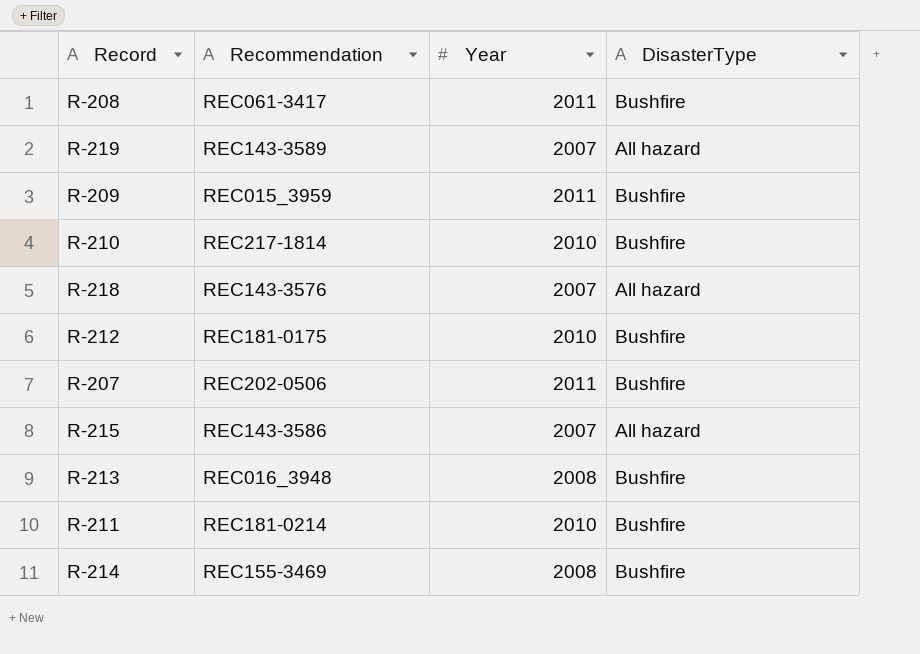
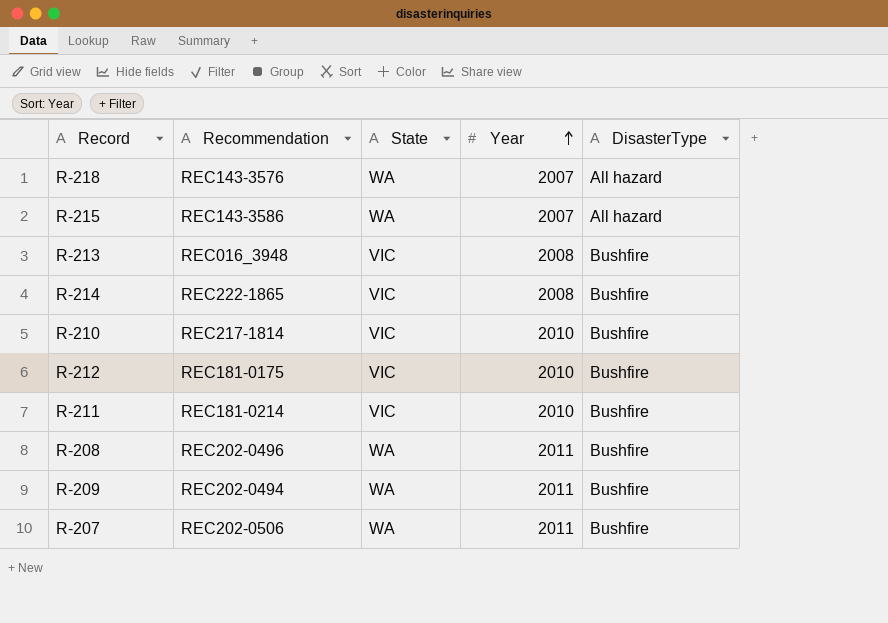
row order: none -> Year ascending
column State | position: none -> 3
row R-219: REC143-3589 | 2007 | All hazard -> none
R-214 | Recommendation: REC155-3469 -> REC222-1865
R-208 | Recommendation: REC061-3417 -> REC202-0496
R-209 | Recommendation: REC015_3959 -> REC202-0494

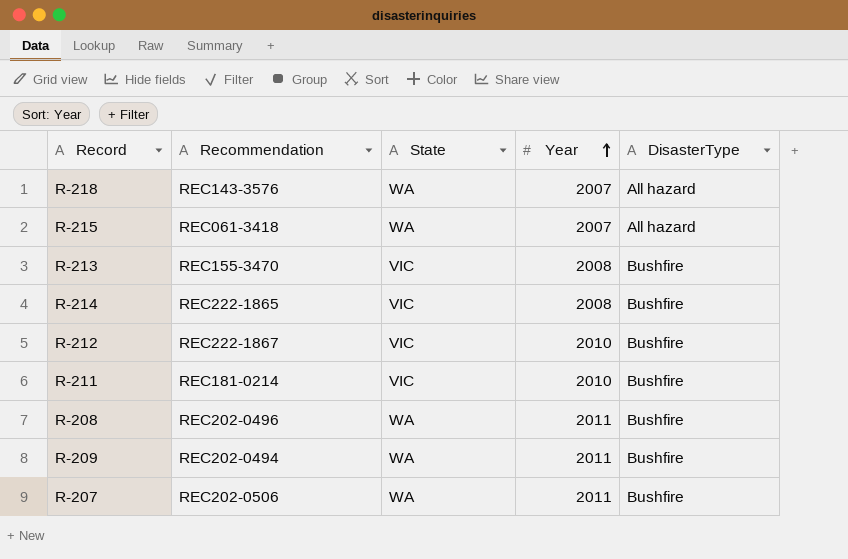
row R-210: REC217-1814 | VIC | 2010 | Bushfire -> none
R-215 | Recommendation: REC143-3586 -> REC061-3418
R-213 | Recommendation: REC016_3948 -> REC155-3470
R-212 | Recommendation: REC181-0175 -> REC222-1867

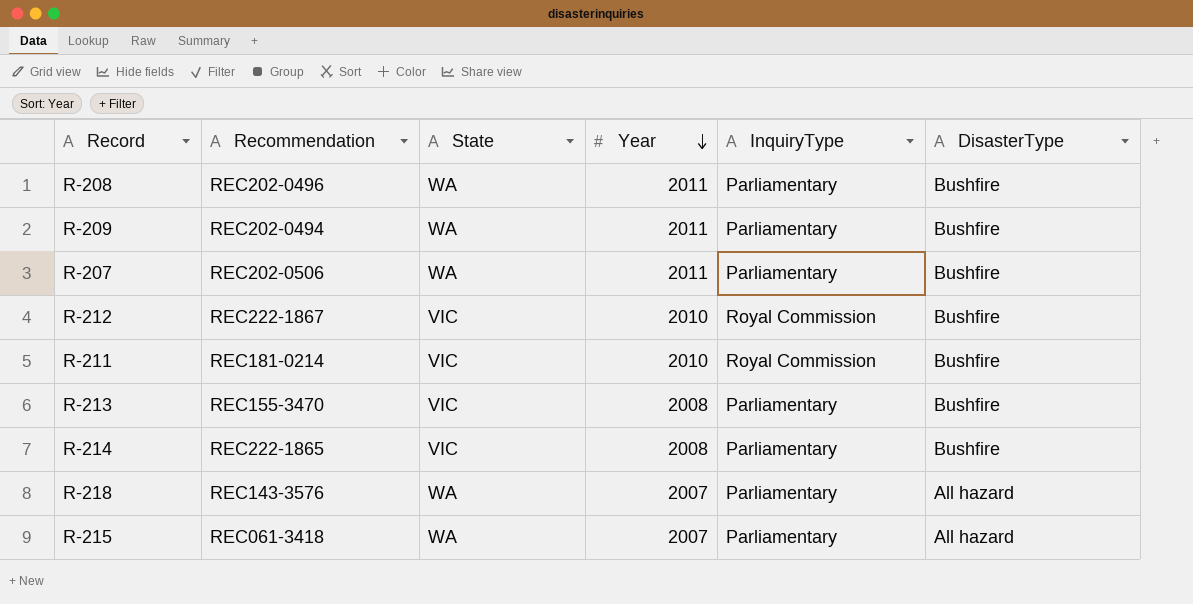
row order: Year ascending -> Year descending
column InquiryType | position: none -> 5

